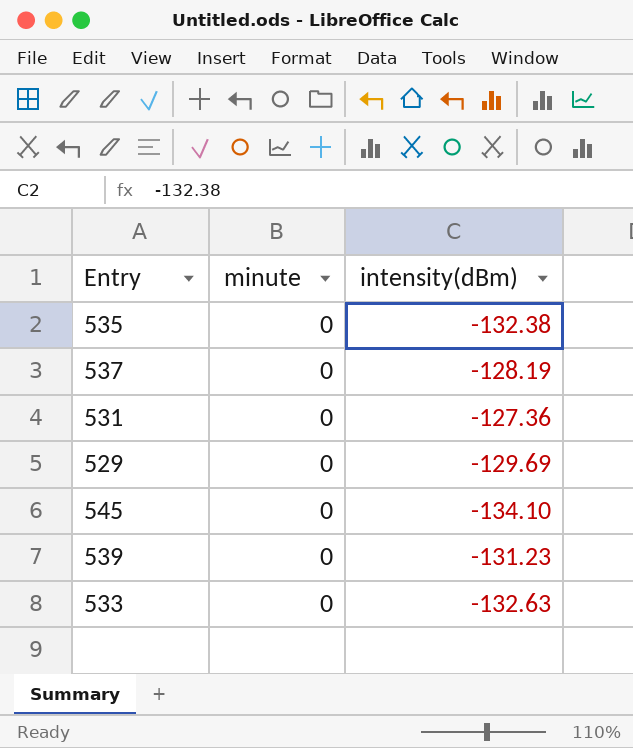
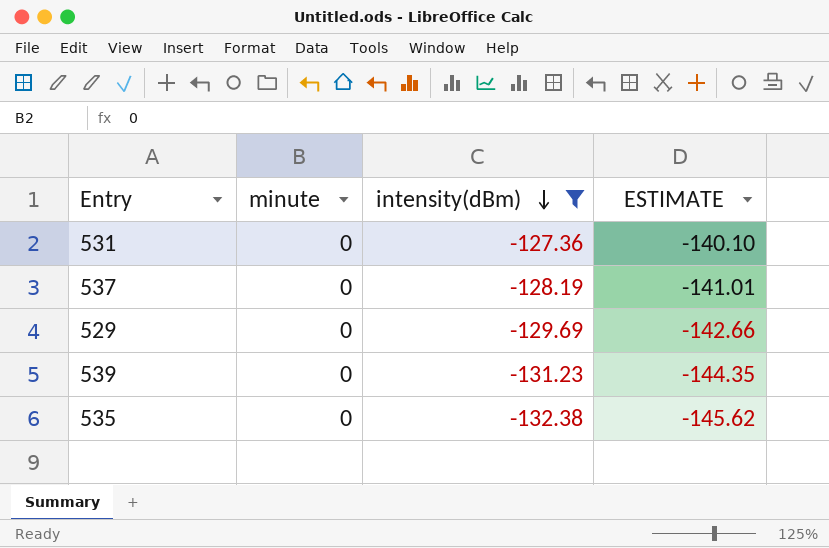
filter: none -> intensity(dBm) >= -132.38
row order: none -> intensity(dBm) descending
column ESTIMATE | formula: none -> [intensity(dBm)] * 1.1

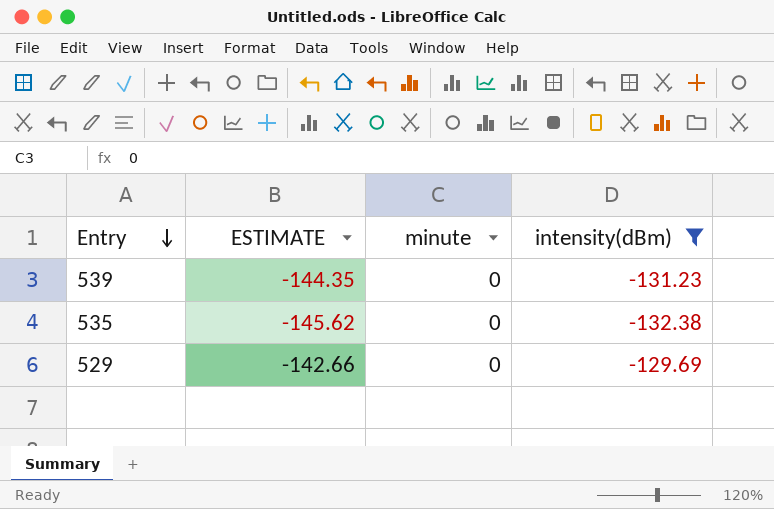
row order: intensity(dBm) descending -> Entry descending
column ESTIMATE | position: 4 -> 2
row 531: 0 | -127.36 | -140.10 -> none
row 537: 0 | -128.19 | -141.01 -> none

